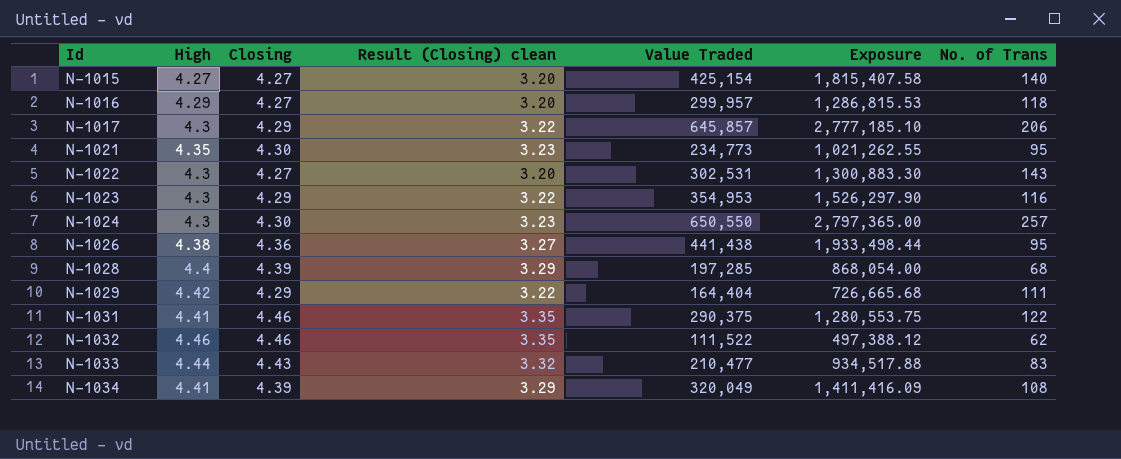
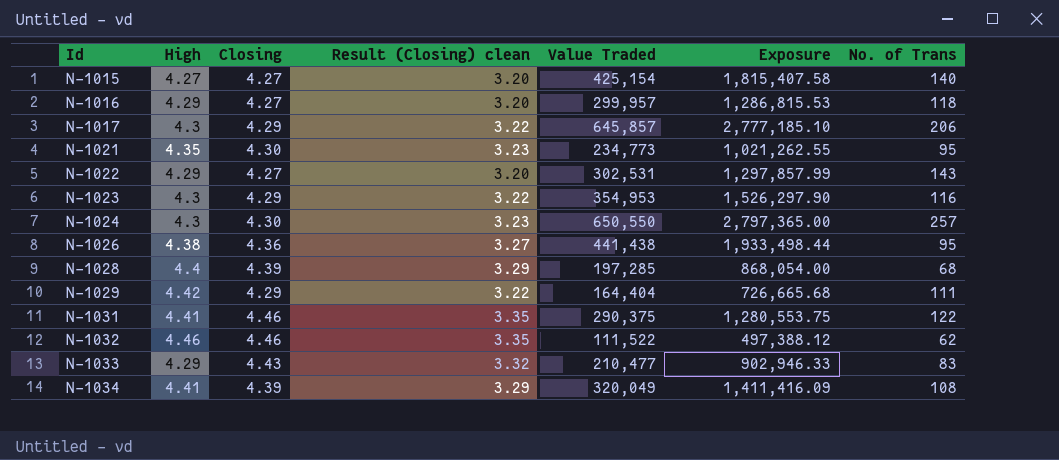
N-1022 | High: 4.3 -> 4.29
N-1022 | Exposure: 1,300,883.30 -> 1,297,857.99
N-1033 | High: 4.44 -> 4.29
N-1033 | Exposure: 934,517.88 -> 902,946.33

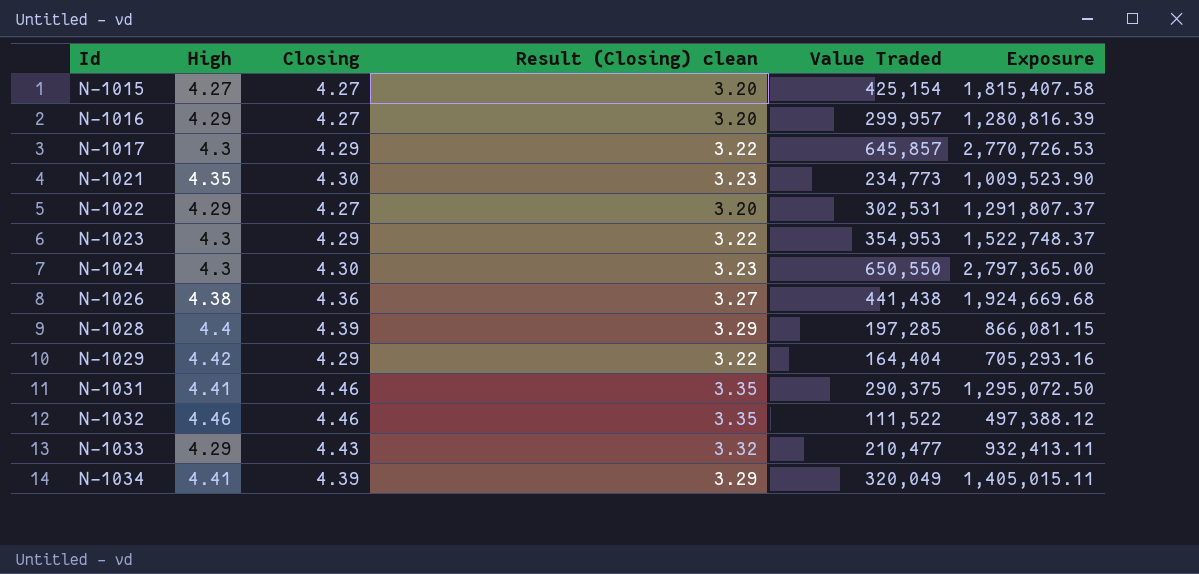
column No. of Trans | position: 7 -> none
column Exposure | formula: [High] * [Value Traded] -> [Closing] * [Value Traded]

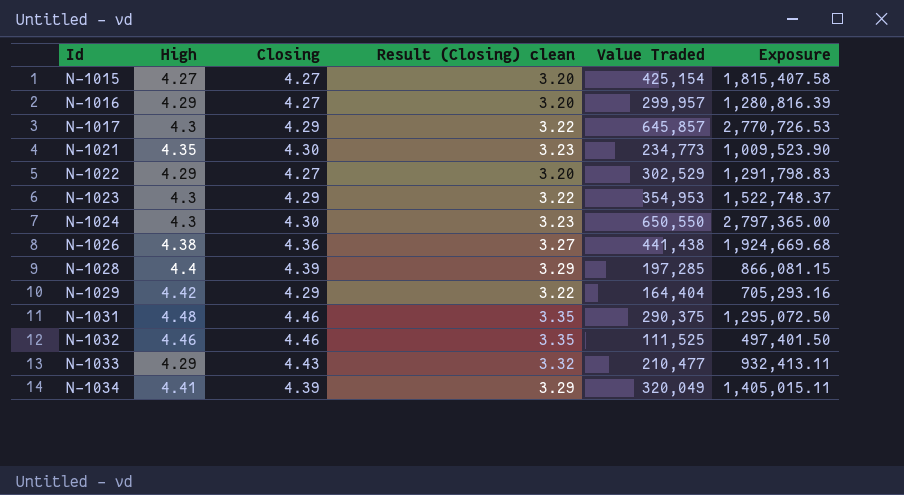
N-1022 | Value Traded: 302,531 -> 302,529
N-1022 | Exposure: 1,291,807.37 -> 1,291,798.83
N-1031 | High: 4.41 -> 4.48
N-1032 | Value Traded: 111,522 -> 111,525
N-1032 | Exposure: 497,388.12 -> 497,401.50

